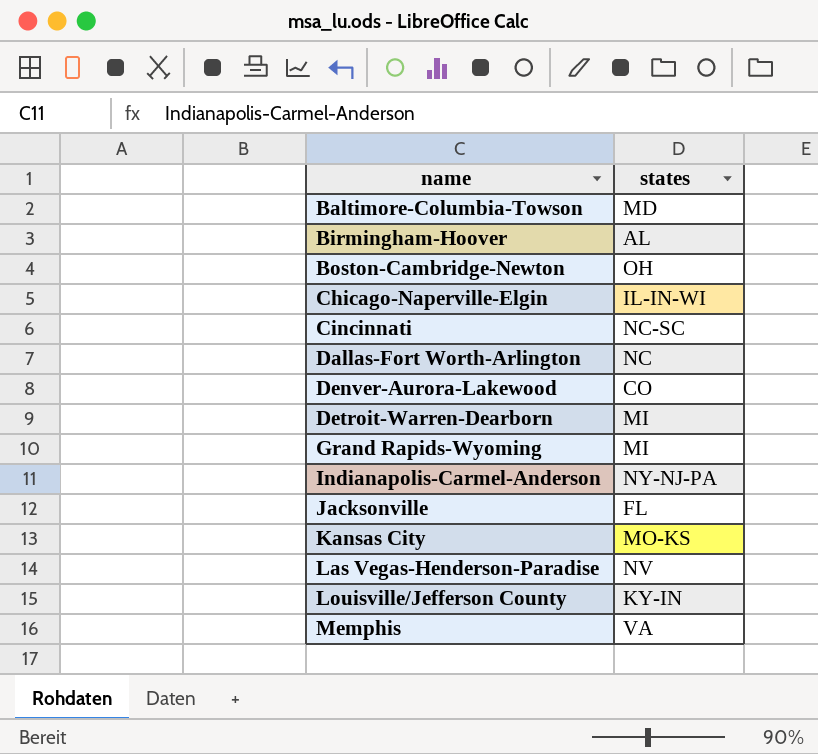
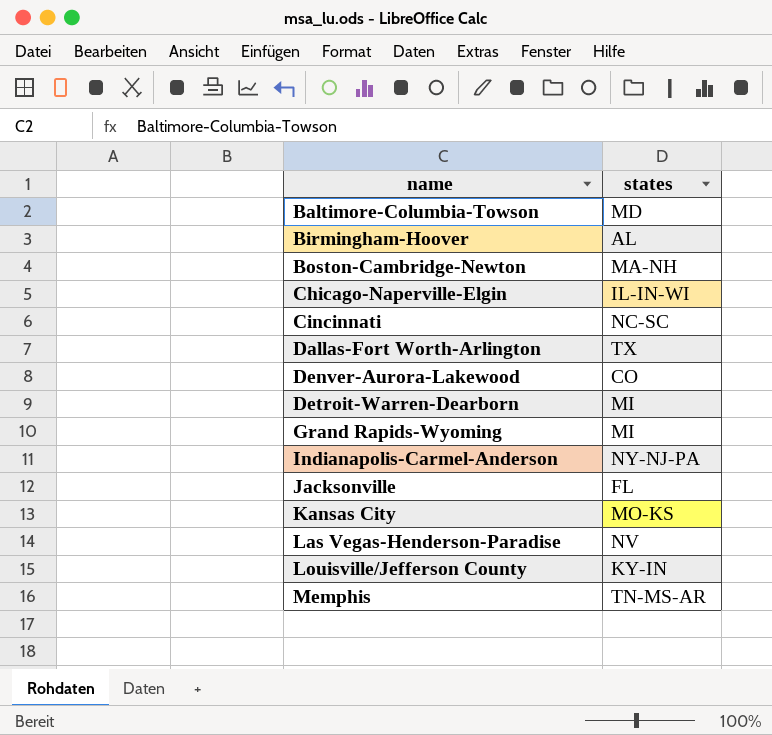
Boston-Cambridge-Newton | states: OH -> MA-NH
Dallas-Fort Worth-Arlington | states: NC -> TX
Memphis | states: VA -> TN-MS-AR

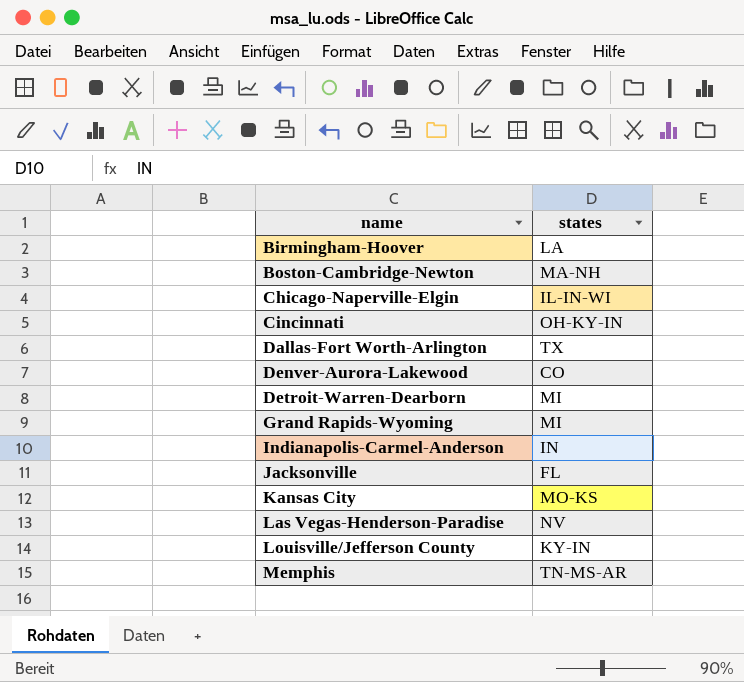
row Baltimore-Columbia-Towson: MD -> none
Birmingham-Hoover | states: AL -> LA
Cincinnati | states: NC-SC -> OH-KY-IN
Indianapolis-Carmel-Anderson | states: NY-NJ-PA -> IN

